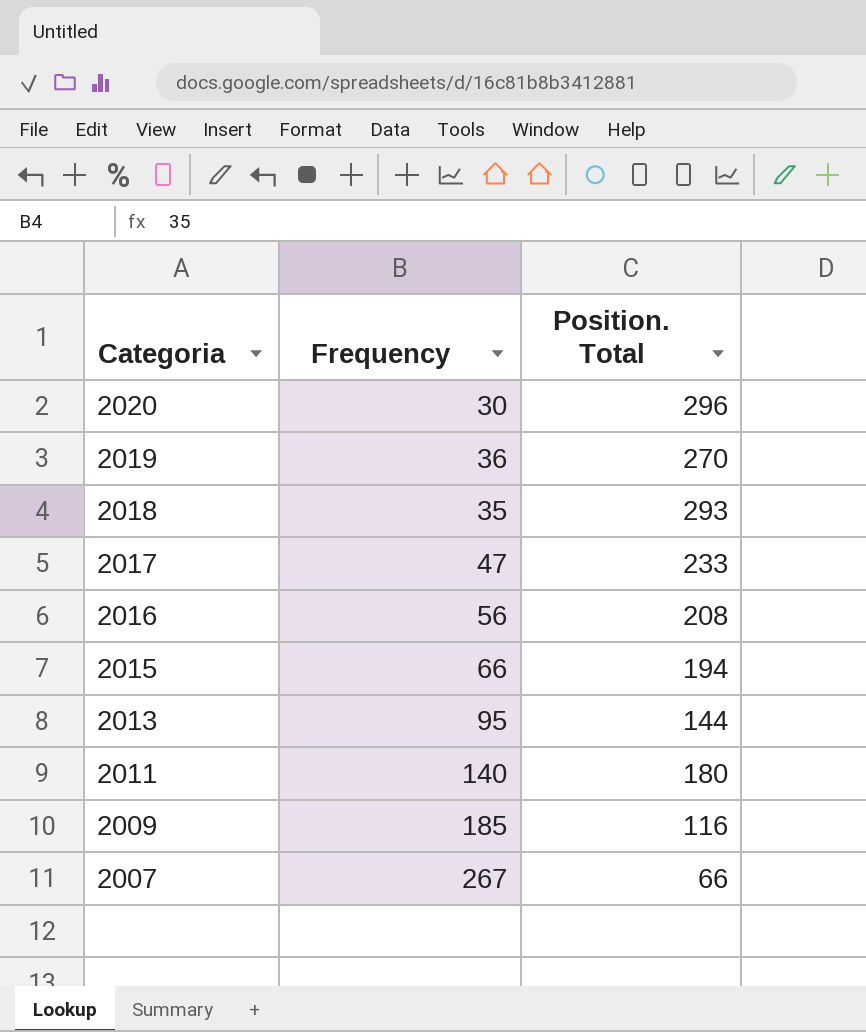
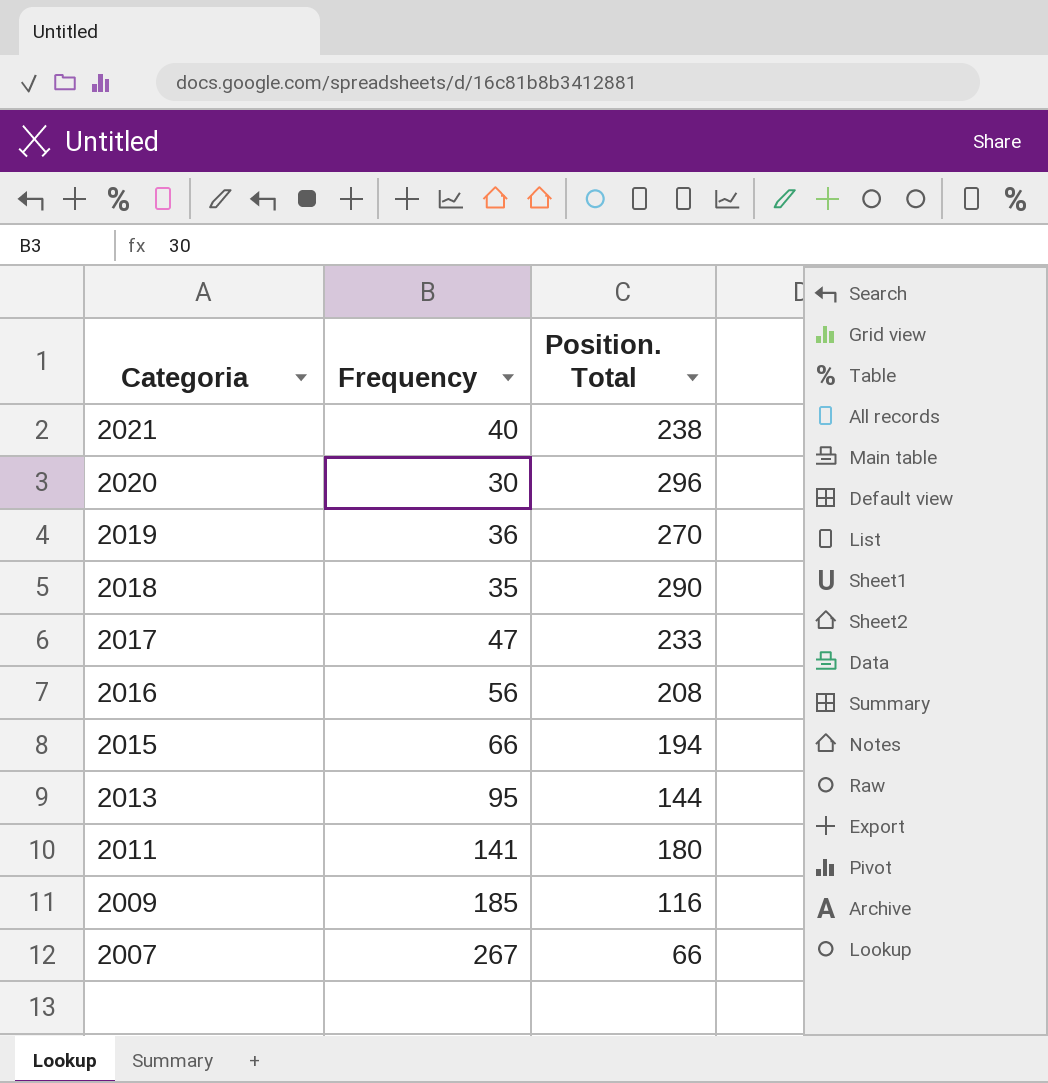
row 2021: none -> 40 | 238
2018 | Position. Total: 293 -> 290
2011 | Frequency: 140 -> 141

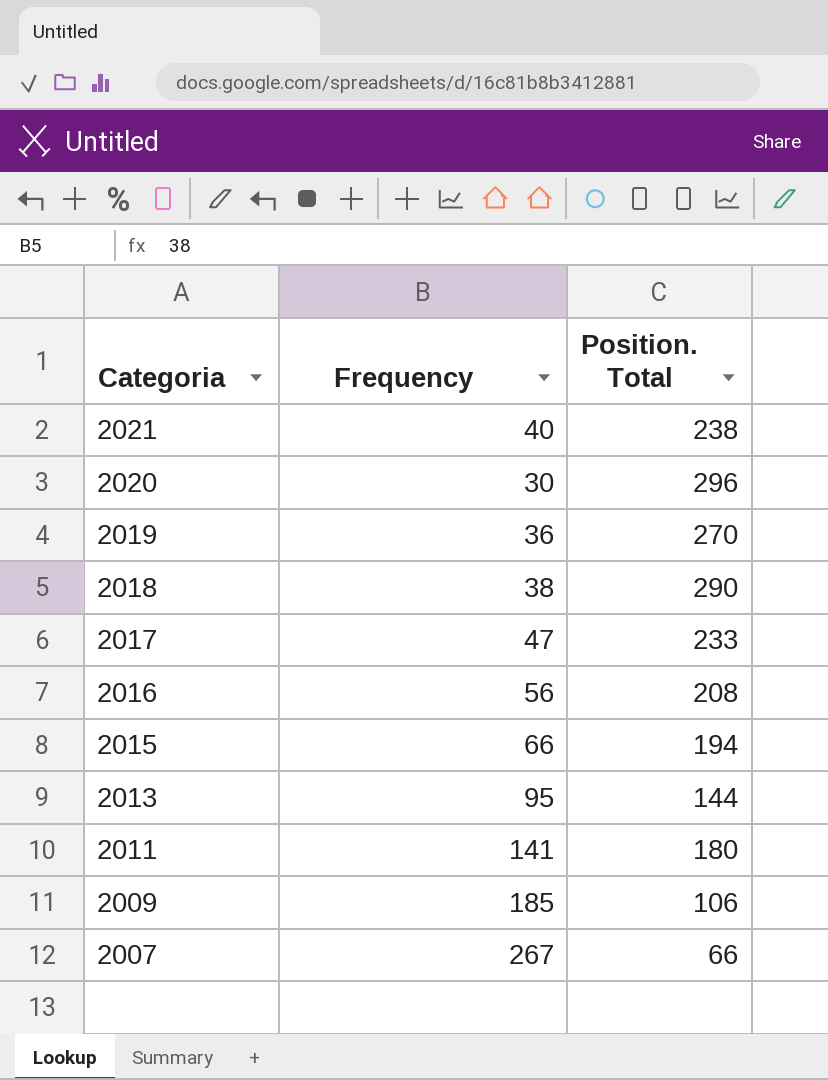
2018 | Frequency: 35 -> 38
2009 | Position. Total: 116 -> 106

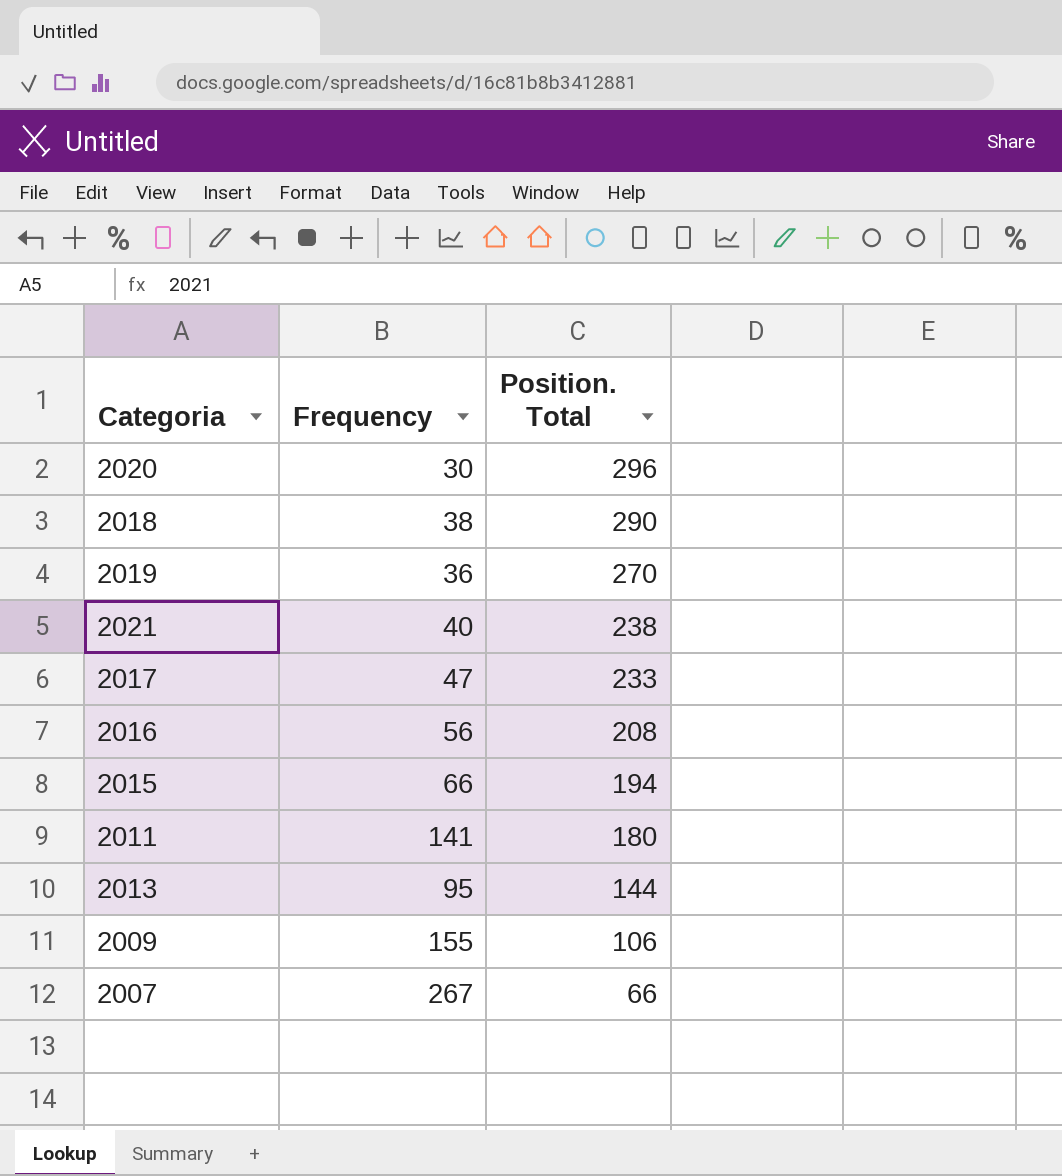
row order: Categoria descending -> Position. Total descending
2009 | Frequency: 185 -> 155

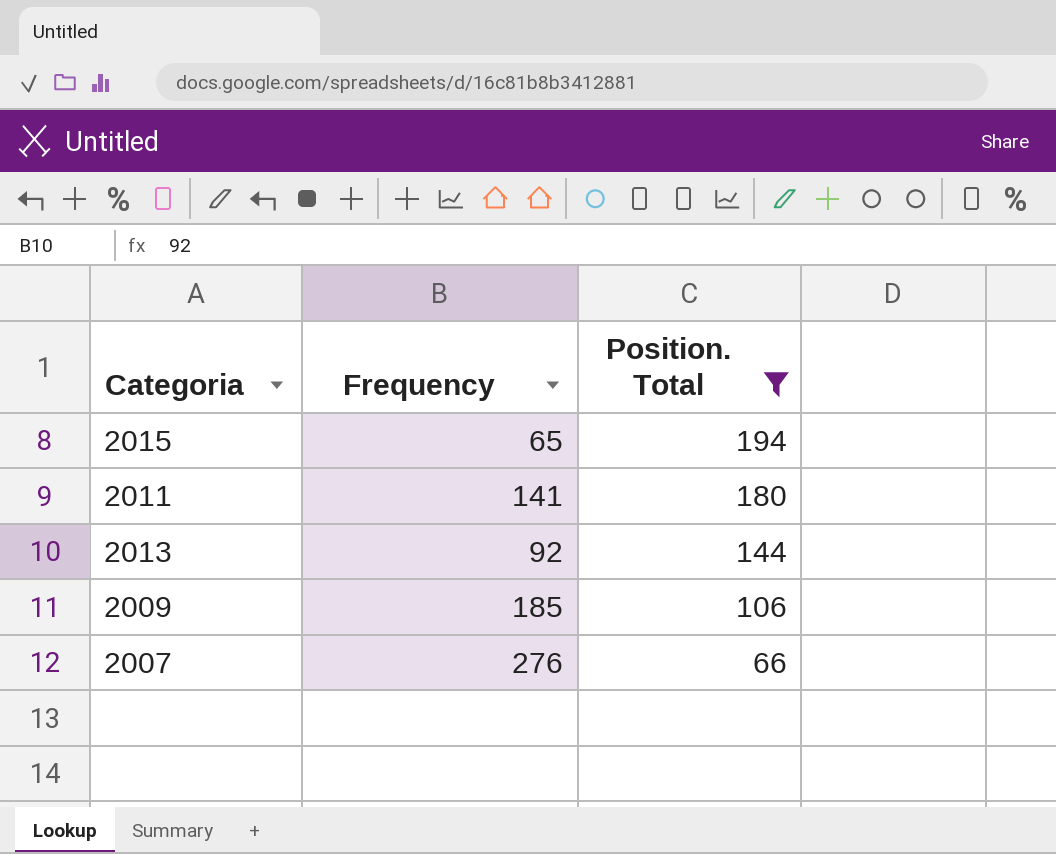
filter: none -> Position. Total <= 194
2015 | Frequency: 66 -> 65
2013 | Frequency: 95 -> 92
2009 | Frequency: 155 -> 185
2007 | Frequency: 267 -> 276

